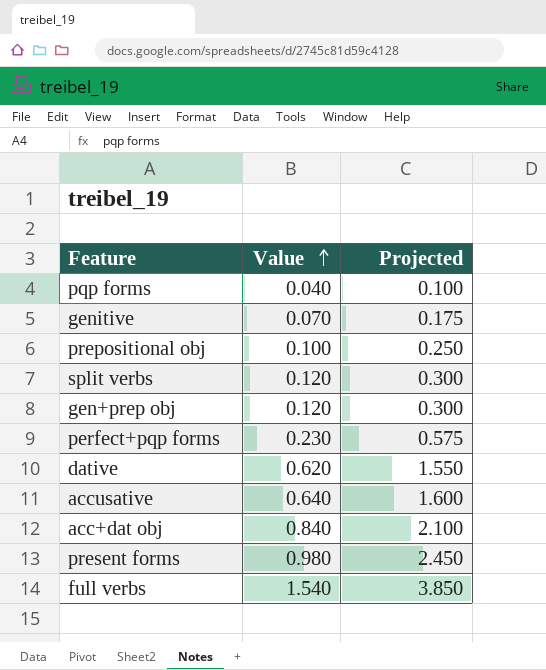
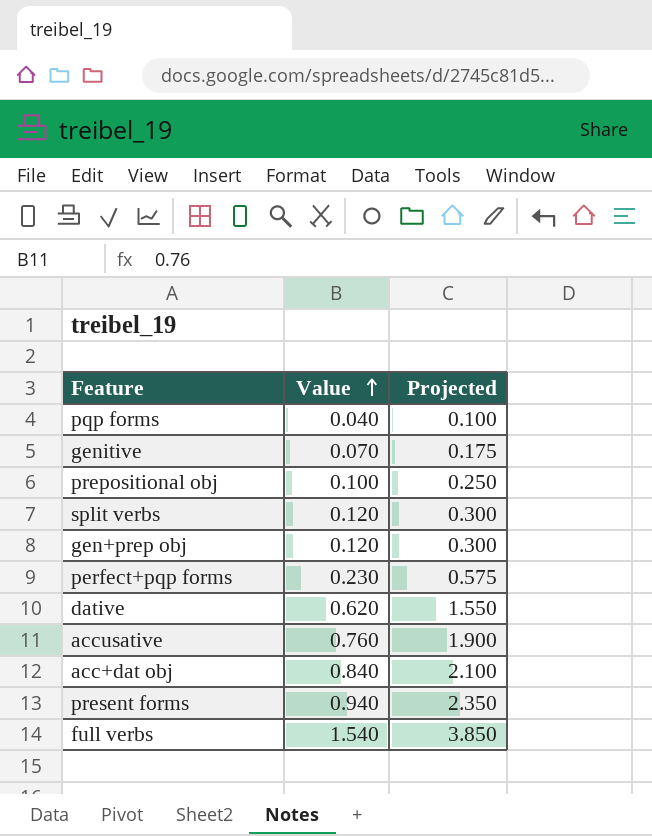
accusative | Value: 0.640 -> 0.760
accusative | Projected: 1.600 -> 1.900
present forms | Value: 0.980 -> 0.940
present forms | Projected: 2.450 -> 2.350

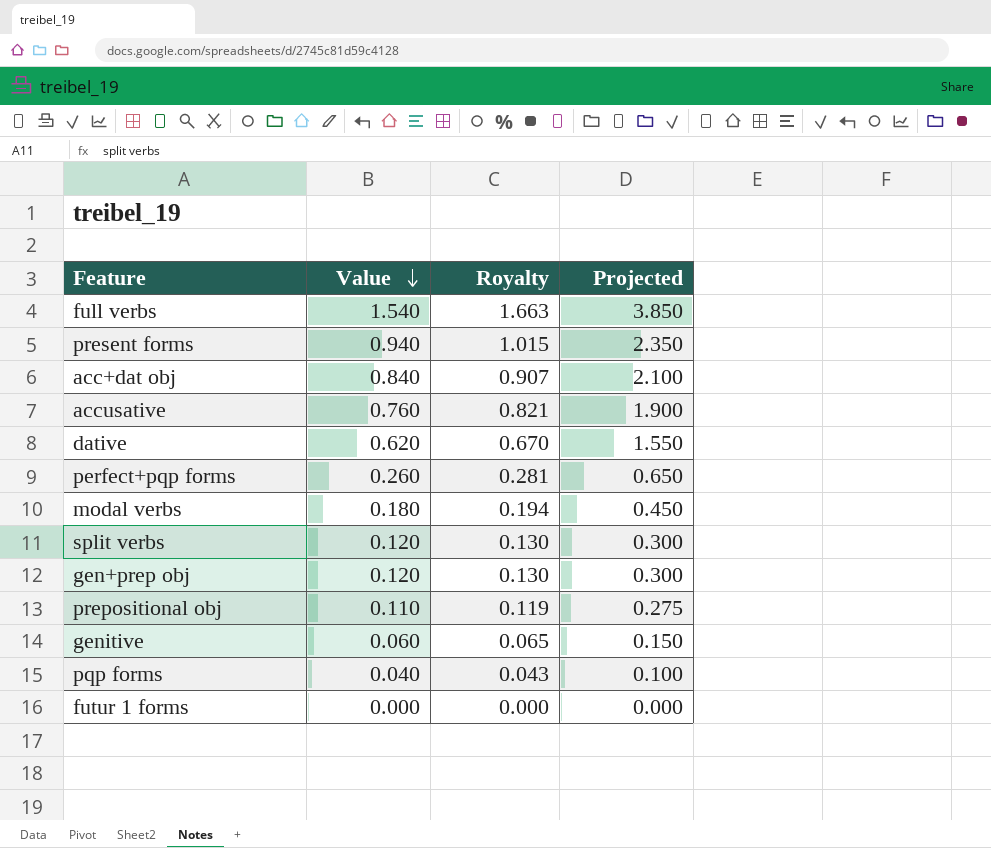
row order: Value ascending -> Value descending
column Royalty | formula: none -> [Value] * 1.08
perfect+pqp forms | Value: 0.230 -> 0.260
perfect+pqp forms | Projected: 0.575 -> 0.650
row modal verbs: none -> 0.180 | 0.194 | 0.450
prepositional obj | Value: 0.100 -> 0.110
prepositional obj | Projected: 0.250 -> 0.275
genitive | Value: 0.070 -> 0.060
genitive | Projected: 0.175 -> 0.150
row futur 1 forms: none -> 0.000 | 0.000 | 0.000

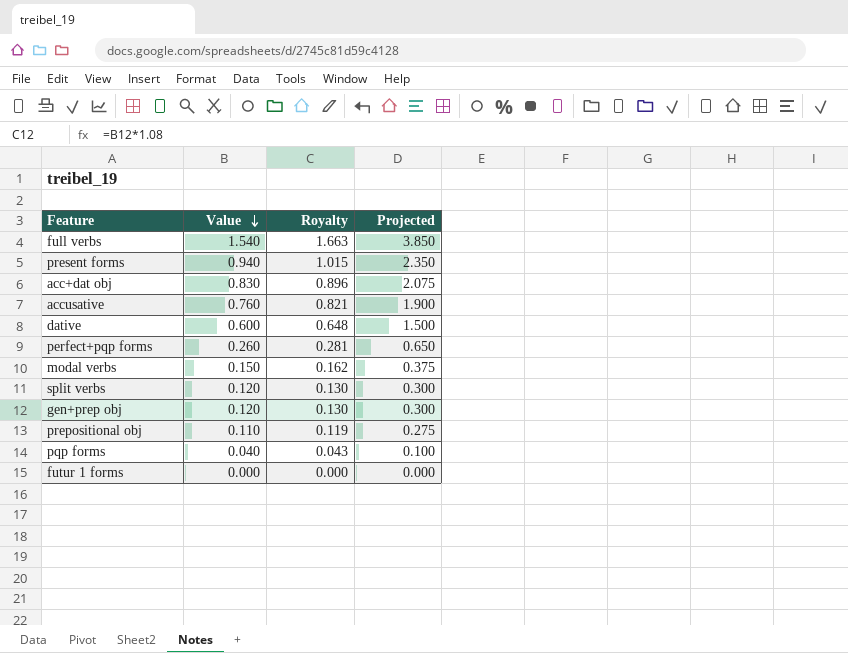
row genitive: 0.060 | 0.065 | 0.150 -> none
acc+dat obj | Value: 0.840 -> 0.830
acc+dat obj | Royalty: 0.907 -> 0.896
acc+dat obj | Projected: 2.100 -> 2.075
dative | Value: 0.620 -> 0.600
dative | Royalty: 0.670 -> 0.648
dative | Projected: 1.550 -> 1.500
modal verbs | Value: 0.180 -> 0.150
modal verbs | Royalty: 0.194 -> 0.162
modal verbs | Projected: 0.450 -> 0.375

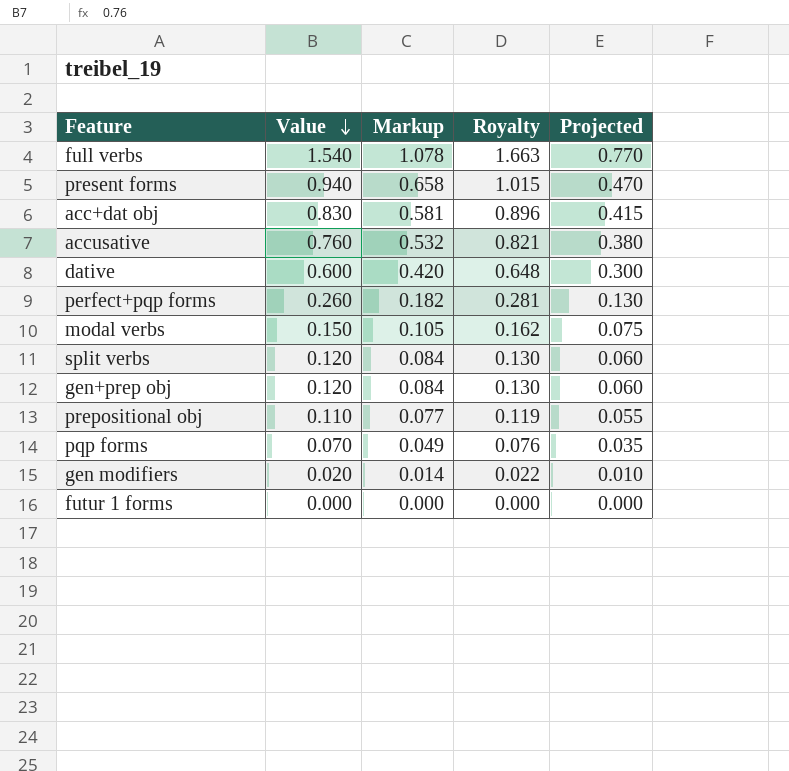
column Markup | formula: none -> [Value] * 0.7
column Projected | formula: [Value] * 2.5 -> [Value] * 0.5
pqp forms | Value: 0.040 -> 0.070
pqp forms | Royalty: 0.043 -> 0.076
row gen modifiers: none -> 0.020 | 0.014 | 0.022 | 0.010

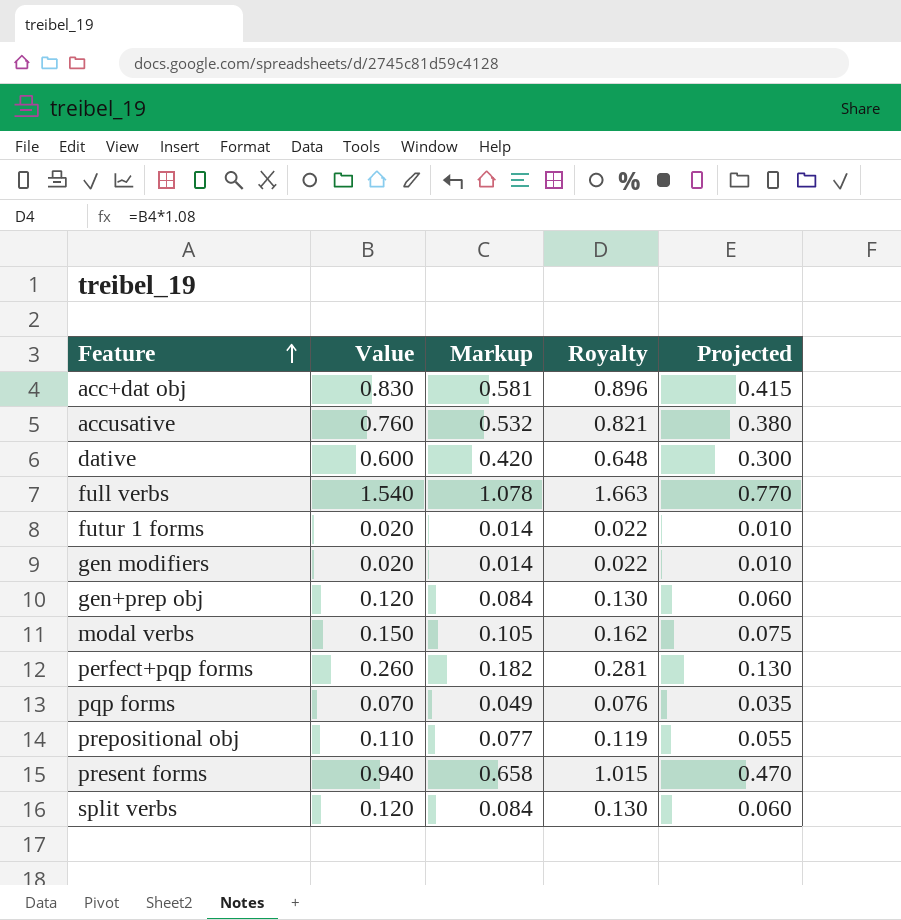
row order: Value descending -> Feature ascending
futur 1 forms | Value: 0.000 -> 0.020
futur 1 forms | Markup: 0.000 -> 0.014
futur 1 forms | Royalty: 0.000 -> 0.022
futur 1 forms | Projected: 0.000 -> 0.010

